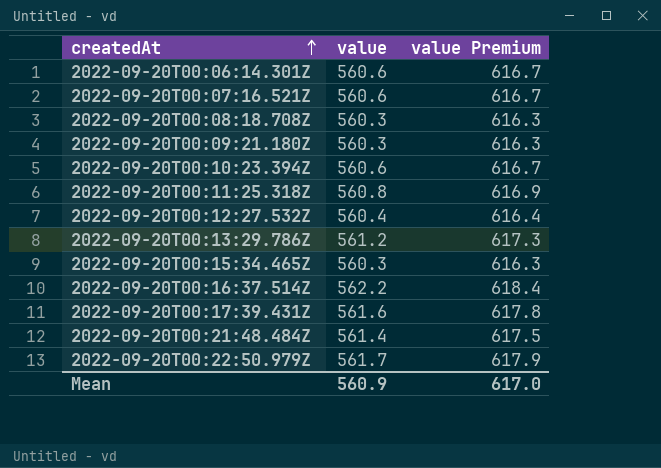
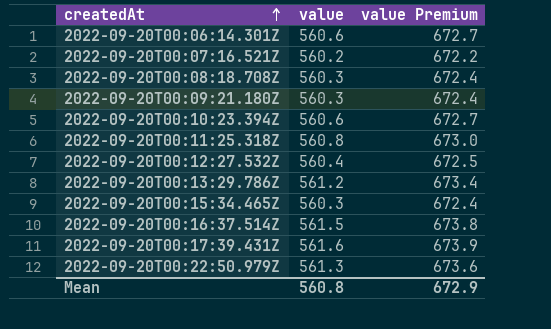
column value Premium | formula: [value] * 1.1 -> [value] * 1.2
row 2022-09-20T00:21:48.484Z: 561.4 | 617.5 -> none
2022-09-20T00:07:16.521Z | value: 560.6 -> 560.2
2022-09-20T00:16:37.514Z | value: 562.2 -> 561.5
2022-09-20T00:22:50.979Z | value: 561.7 -> 561.3
Mean | value: 560.9 -> 560.8
Mean | value Premium: 617.0 -> 672.9

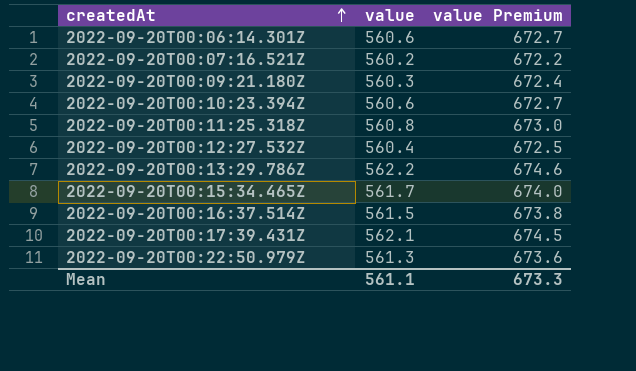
row 2022-09-20T00:08:18.708Z: 560.3 | 672.4 -> none
2022-09-20T00:13:29.786Z | value: 561.2 -> 562.2
2022-09-20T00:13:29.786Z | value Premium: 673.4 -> 674.6
2022-09-20T00:15:34.465Z | value: 560.3 -> 561.7
2022-09-20T00:15:34.465Z | value Premium: 672.4 -> 674.0
2022-09-20T00:17:39.431Z | value: 561.6 -> 562.1
2022-09-20T00:17:39.431Z | value Premium: 673.9 -> 674.5
Mean | value: 560.8 -> 561.1
Mean | value Premium: 672.9 -> 673.3

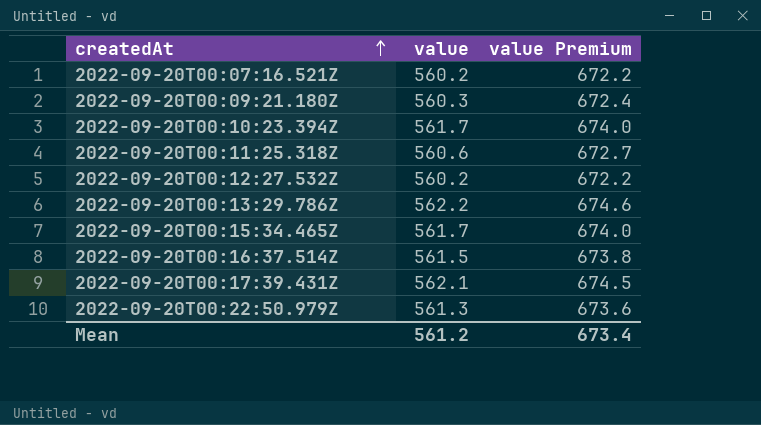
row 2022-09-20T00:06:14.301Z: 560.6 | 672.7 -> none
2022-09-20T00:10:23.394Z | value: 560.6 -> 561.7
2022-09-20T00:10:23.394Z | value Premium: 672.7 -> 674.0
2022-09-20T00:11:25.318Z | value: 560.8 -> 560.6
2022-09-20T00:11:25.318Z | value Premium: 673.0 -> 672.7
2022-09-20T00:12:27.532Z | value: 560.4 -> 560.2
2022-09-20T00:12:27.532Z | value Premium: 672.5 -> 672.2
Mean | value: 561.1 -> 561.2
Mean | value Premium: 673.3 -> 673.4

